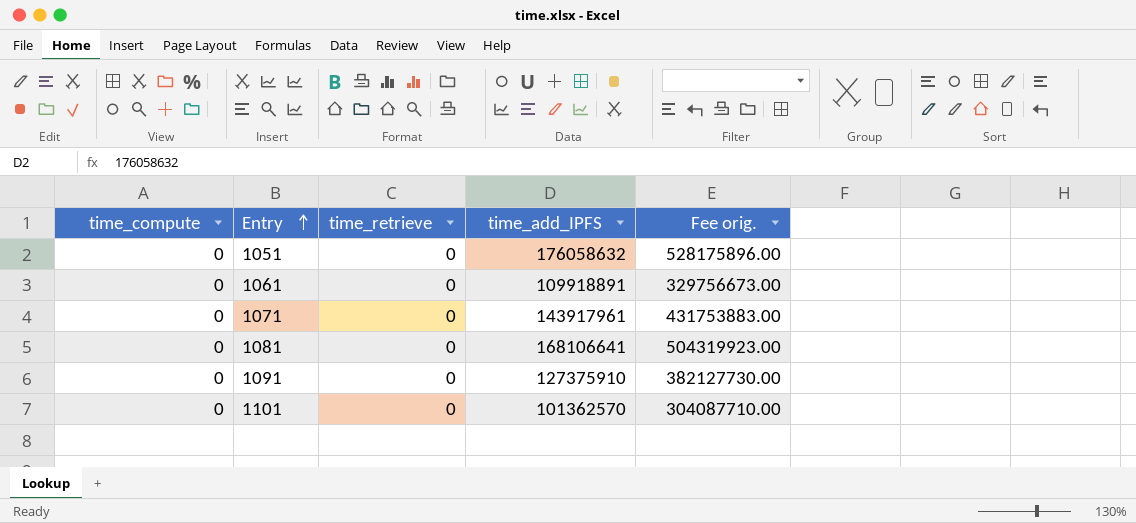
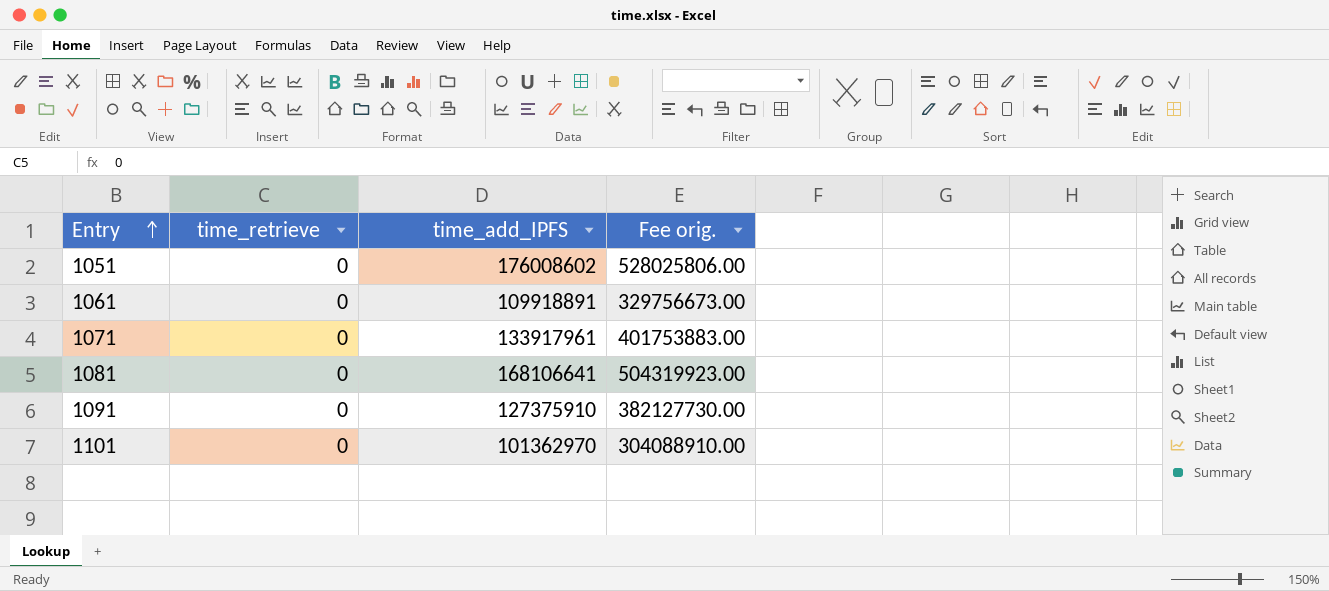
column time_compute | position: 1 -> none
1051 | time_add_IPFS: 176058632 -> 176008602
1051 | Fee orig.: 528175896.00 -> 528025806.00
1071 | time_add_IPFS: 143917961 -> 133917961
1071 | Fee orig.: 431753883.00 -> 401753883.00
1101 | time_add_IPFS: 101362570 -> 101362970
1101 | Fee orig.: 304087710.00 -> 304088910.00

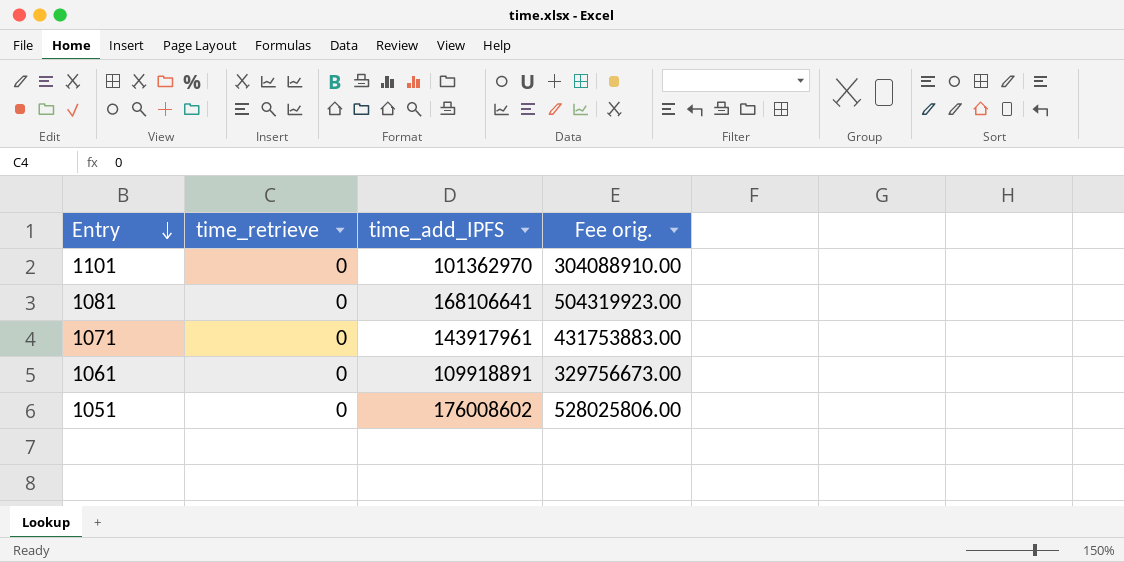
row order: Entry ascending -> Entry descending
row 1091: 0 | 127375910 | 382127730.00 -> none
1071 | time_add_IPFS: 133917961 -> 143917961
1071 | Fee orig.: 401753883.00 -> 431753883.00

